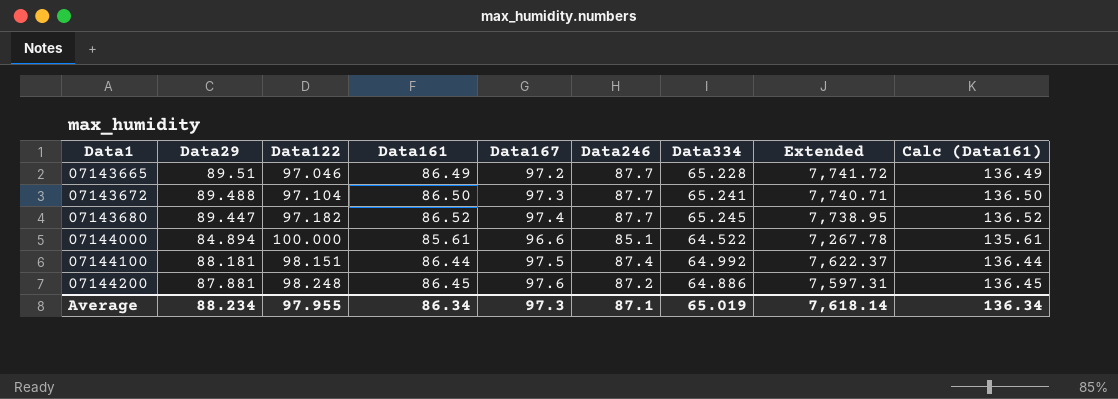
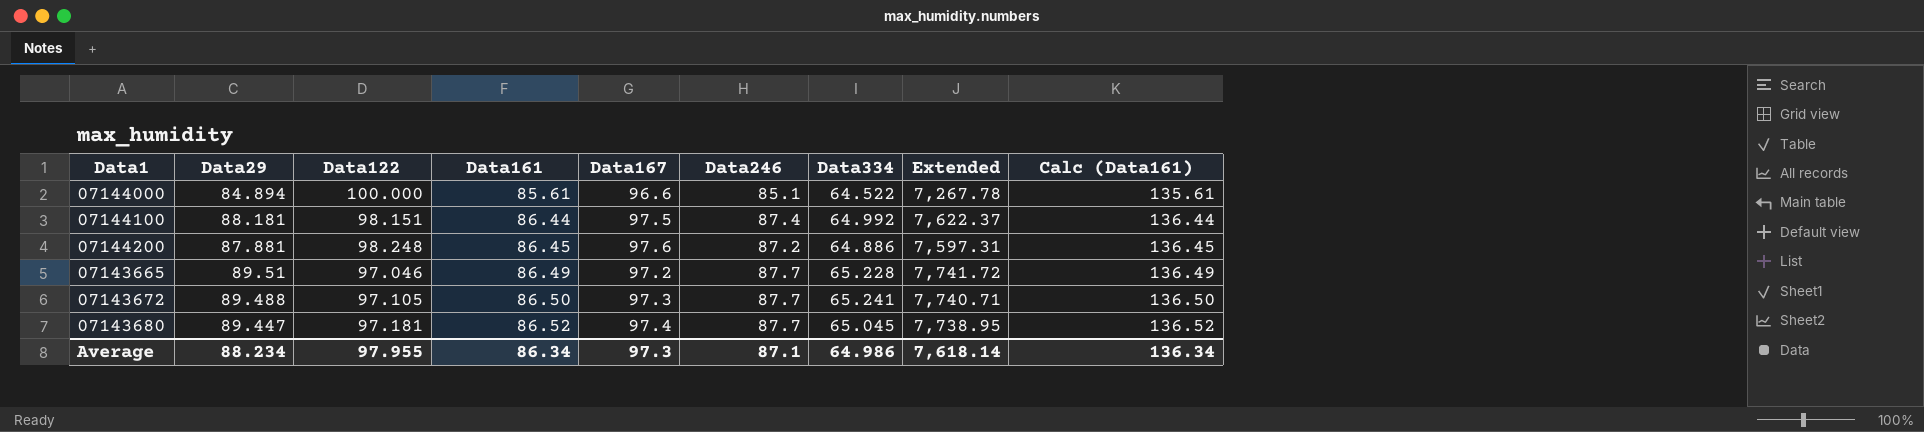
row order: Data1 ascending -> Data161 ascending
07143672 | Data122: 97.104 -> 97.105
07143680 | Data122: 97.182 -> 97.181
07143680 | Data334: 65.245 -> 65.045
Average | Data334: 65.019 -> 64.986

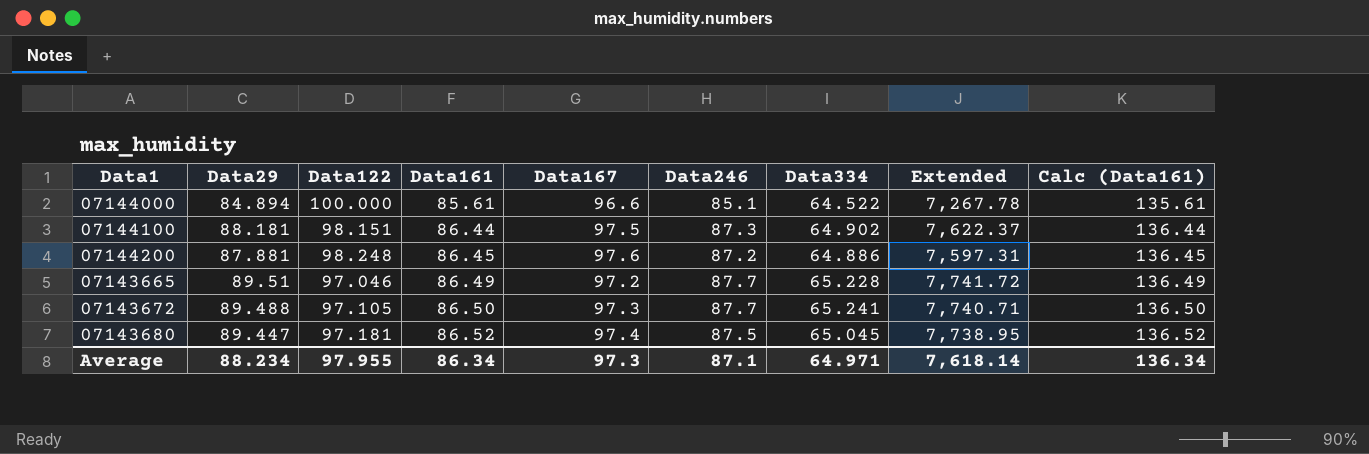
07144100 | Data246: 87.4 -> 87.3
07144100 | Data334: 64.992 -> 64.902
07143680 | Data246: 87.7 -> 87.5
Average | Data334: 64.986 -> 64.971

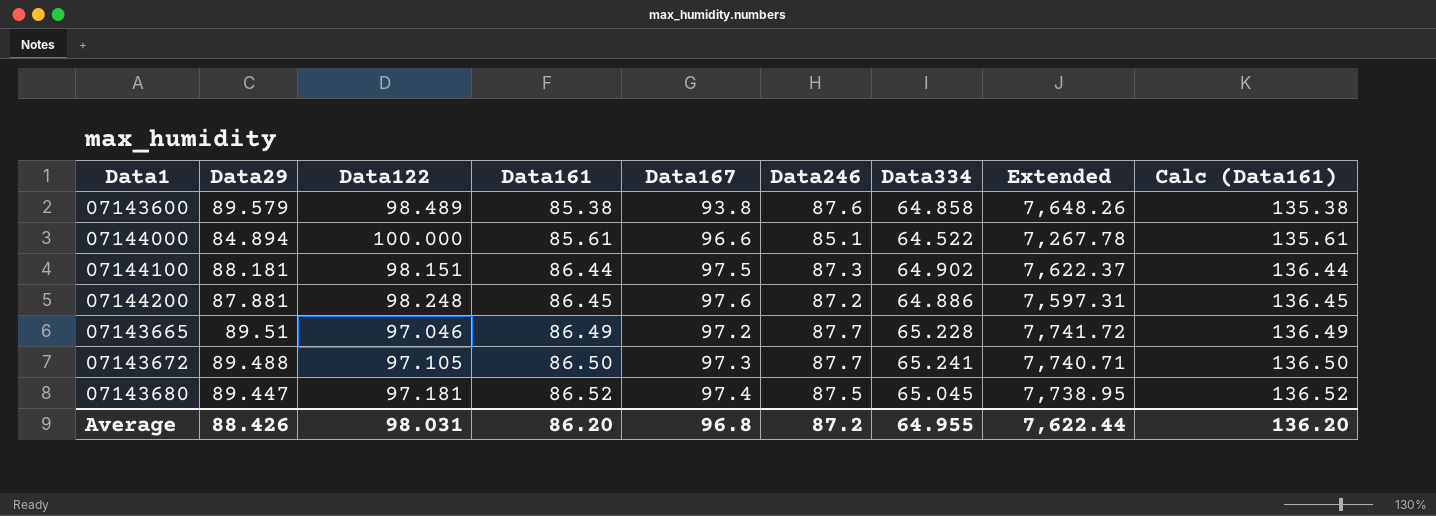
row 07143600: none -> 89.579 | 98.489 | 85.38 | 93.8 | 87.6 | 64.858 | 7,648.26 | 135.38
Average | Data29: 88.234 -> 88.426
Average | Data122: 97.955 -> 98.031
Average | Data161: 86.34 -> 86.20
Average | Data167: 97.3 -> 96.8
Average | Data246: 87.1 -> 87.2
Average | Data334: 64.971 -> 64.955
Average | Extended: 7,618.14 -> 7,622.44
Average | Calc (Data161): 136.34 -> 136.20

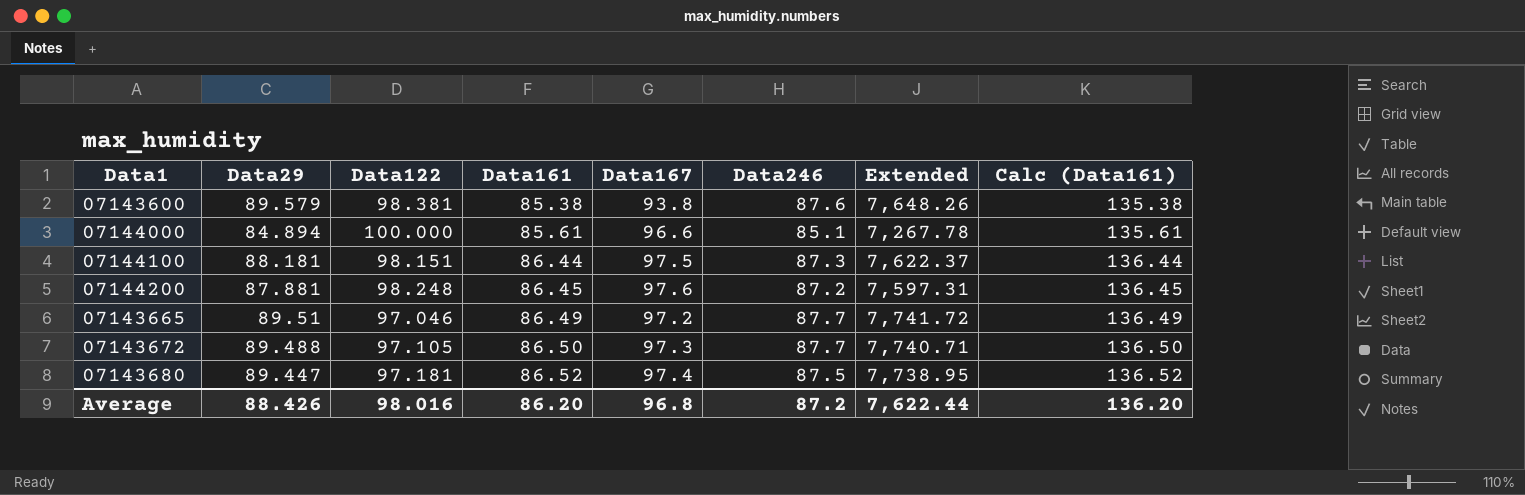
column Data334 | position: 7 -> none
07143600 | Data122: 98.489 -> 98.381
Average | Data122: 98.031 -> 98.016

